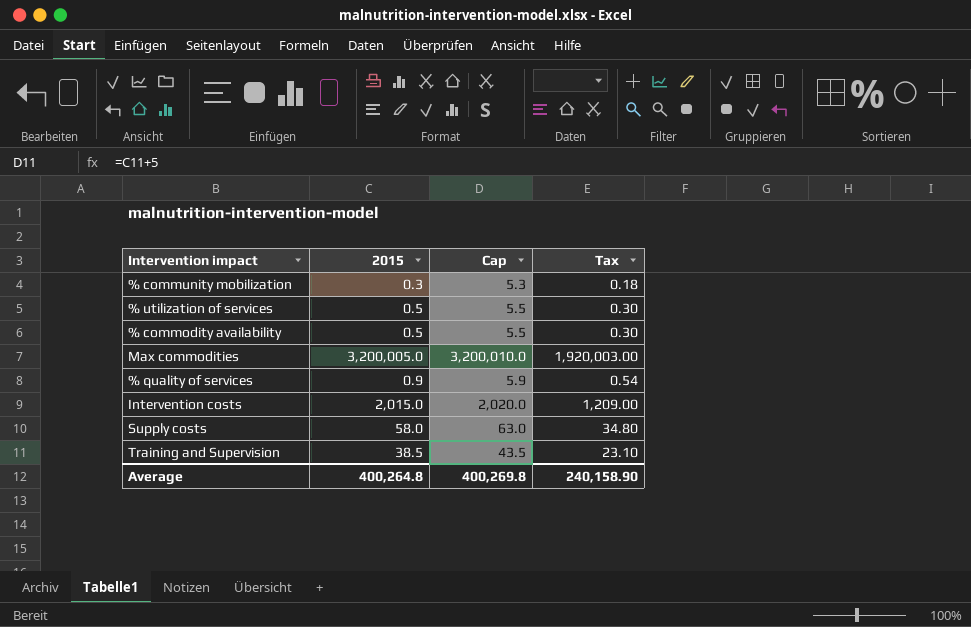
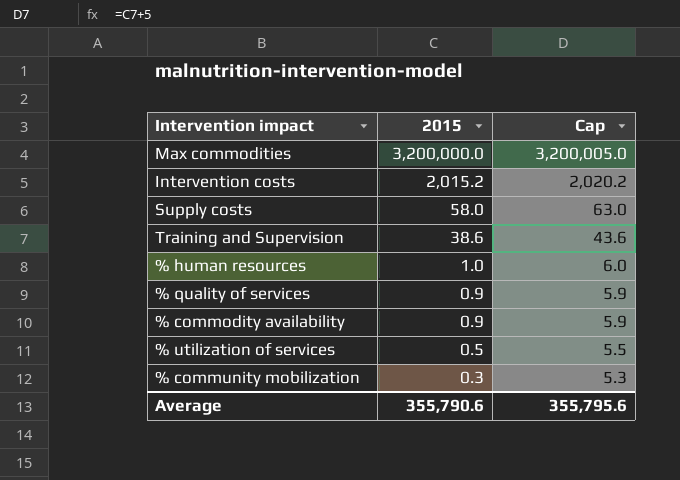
row order: none -> 2015 descending
column Tax | formula: [2015] * 0.6 -> none
Max commodities | 2015: 3,200,005.0 -> 3,200,000.0
Max commodities | Cap: 3,200,010.0 -> 3,200,005.0
Intervention costs | 2015: 2,015.0 -> 2,015.2
Intervention costs | Cap: 2,020.0 -> 2,020.2
Training and Supervision | 2015: 38.5 -> 38.6
Training and Supervision | Cap: 43.5 -> 43.6
row % human resources: none -> 1.0 | 6.0
% commodity availability | 2015: 0.5 -> 0.9
% commodity availability | Cap: 5.5 -> 5.9
Average | 2015: 400,264.8 -> 355,790.6
Average | Cap: 400,269.8 -> 355,795.6

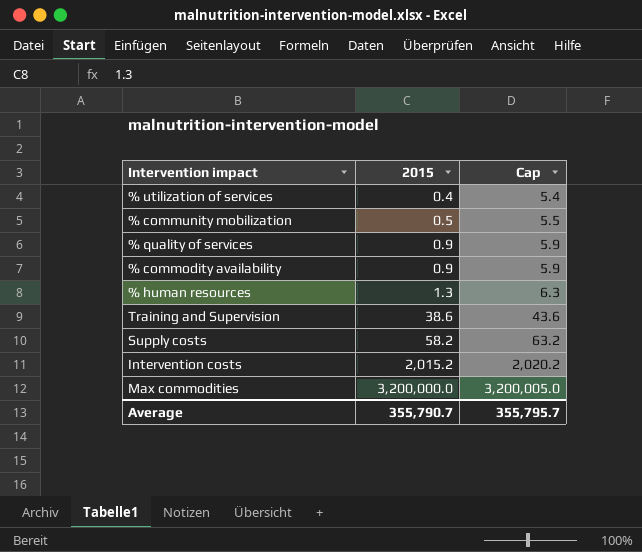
row order: 2015 descending -> 2015 ascending
% utilization of services | 2015: 0.5 -> 0.4
% utilization of services | Cap: 5.5 -> 5.4
% community mobilization | 2015: 0.3 -> 0.5
% community mobilization | Cap: 5.3 -> 5.5
% human resources | 2015: 1.0 -> 1.3
% human resources | Cap: 6.0 -> 6.3
Supply costs | 2015: 58.0 -> 58.2
Supply costs | Cap: 63.0 -> 63.2
Average | 2015: 355,790.6 -> 355,790.7
Average | Cap: 355,795.6 -> 355,795.7

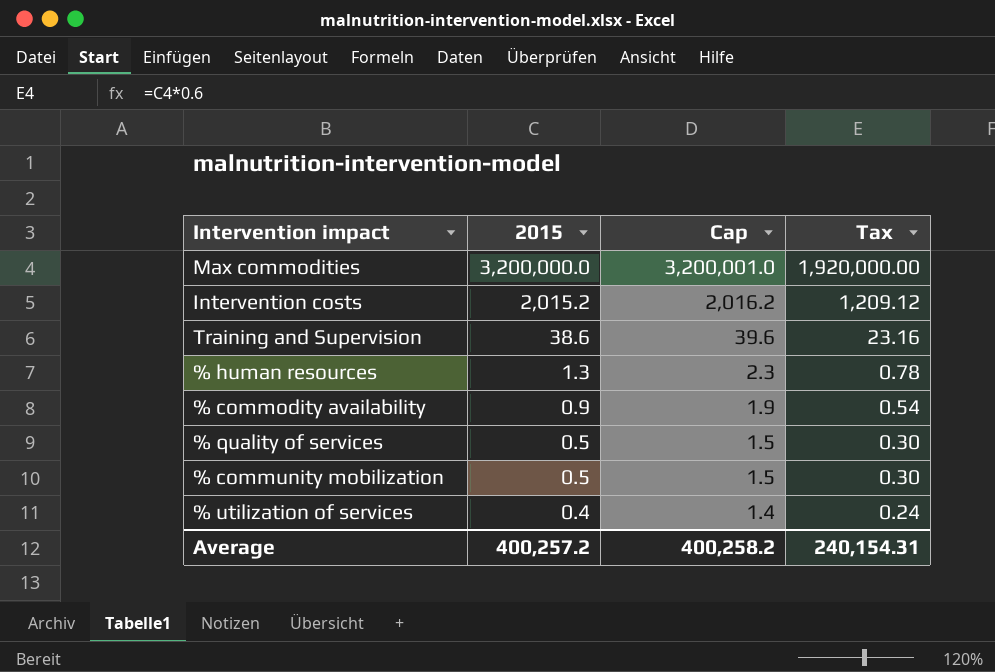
row order: 2015 ascending -> 2015 descending
column Cap | formula: [2015] + 5 -> [2015] + 1
column Tax | formula: none -> [2015] * 0.6
row Supply costs: 58.2 | 63.2 -> none
% quality of services | 2015: 0.9 -> 0.5
Average | 2015: 355,790.7 -> 400,257.2
Average | Cap: 355,795.7 -> 400,258.2

